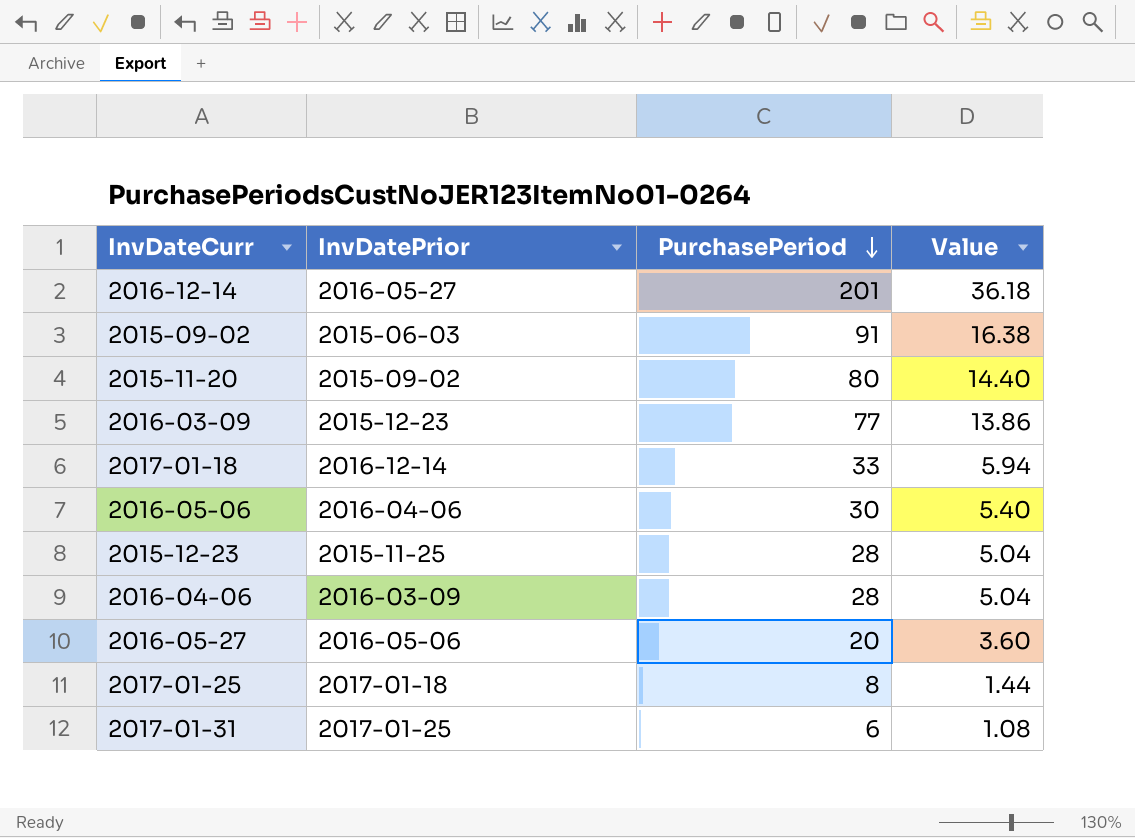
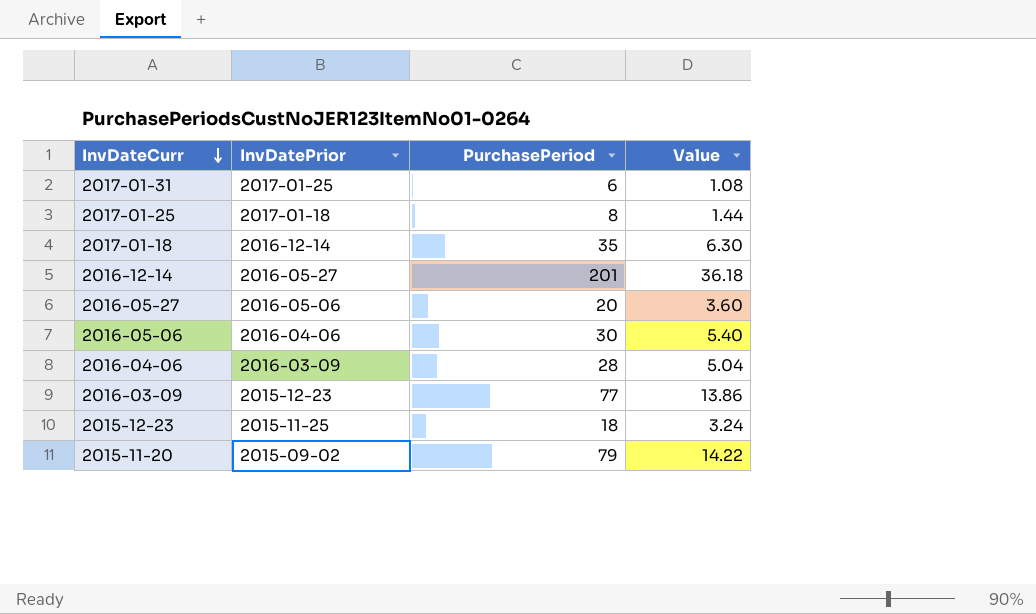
row order: PurchasePeriod descending -> InvDateCurr descending
row 2015-09-02: 2015-06-03 | 91 | 16.38 -> none
2017-01-18 | PurchasePeriod: 33 -> 35
2017-01-18 | Value: 5.94 -> 6.30
2015-12-23 | PurchasePeriod: 28 -> 18
2015-12-23 | Value: 5.04 -> 3.24
2015-11-20 | PurchasePeriod: 80 -> 79
2015-11-20 | Value: 14.40 -> 14.22

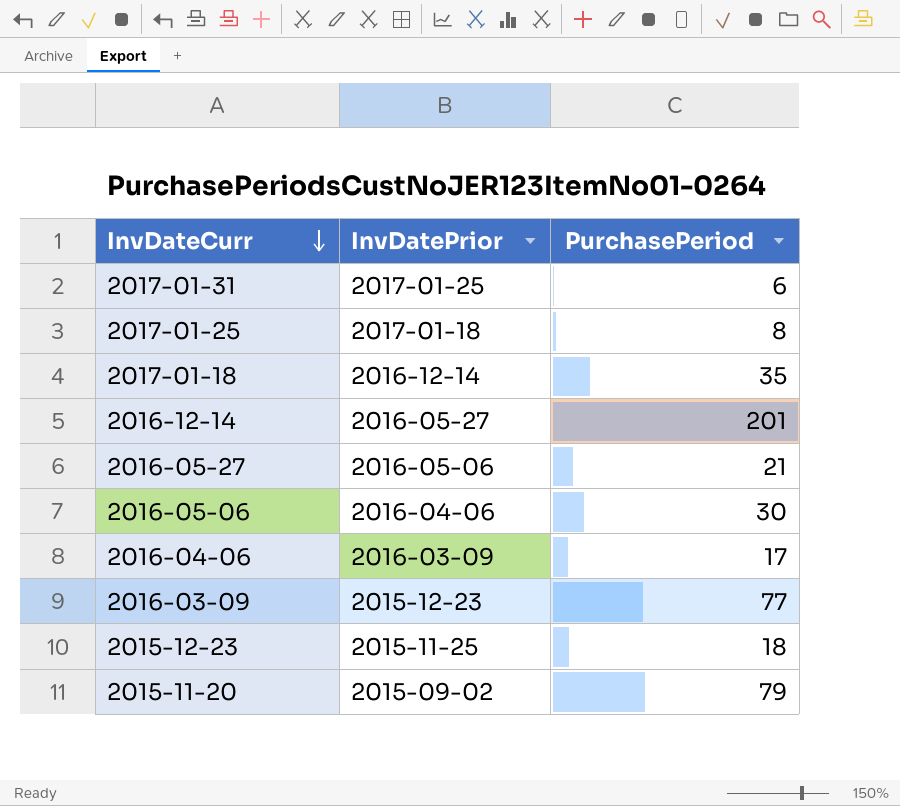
column Value | formula: [PurchasePeriod] * 0.18 -> none
2016-05-27 | PurchasePeriod: 20 -> 21
2016-04-06 | PurchasePeriod: 28 -> 17

